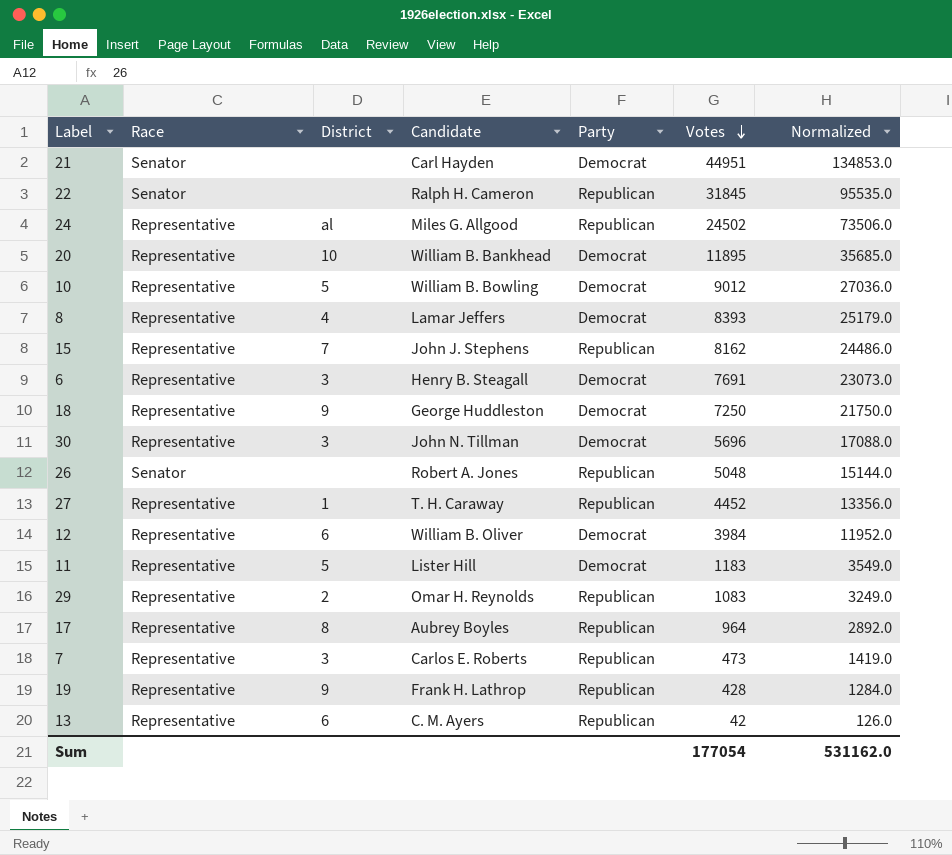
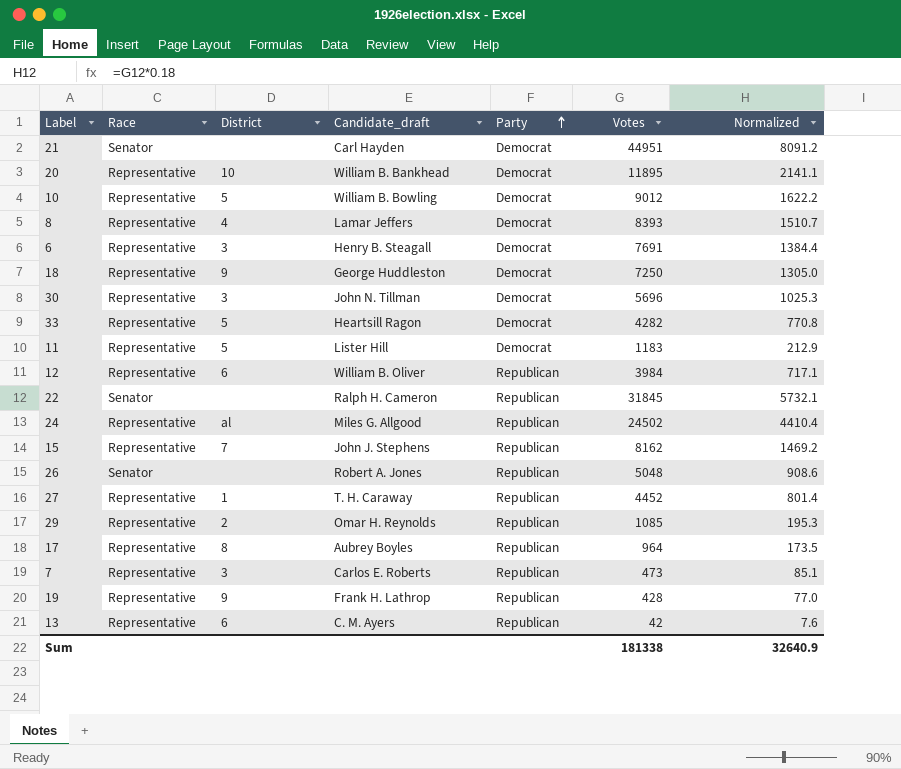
row order: Votes descending -> Party ascending
column name: Candidate -> Candidate_draft
column Normalized | formula: [Votes] * 3 -> [Votes] * 0.18
row 33: none -> Representative | 5 | Heartsill Ragon | Democrat | 4282 | 770.8
12 | Party: Democrat -> Republican
29 | Votes: 1083 -> 1085
Sum | Votes: 177054 -> 181338
Sum | Normalized: 531162.0 -> 32640.9

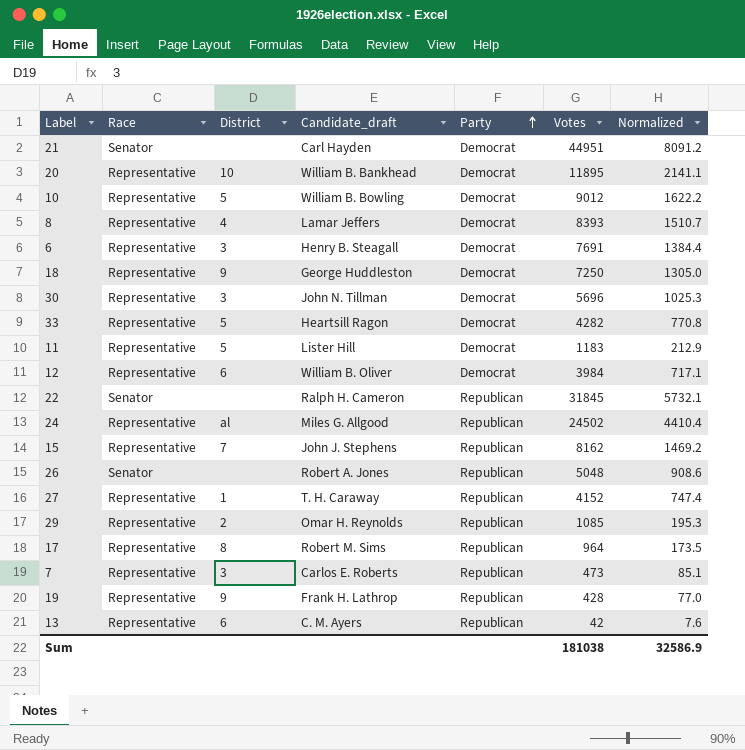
12 | Party: Republican -> Democrat
27 | Votes: 4452 -> 4152
27 | Normalized: 801.4 -> 747.4
17 | Candidate_draft: Aubrey Boyles -> Robert M. Sims
Sum | Votes: 181338 -> 181038
Sum | Normalized: 32640.9 -> 32586.9

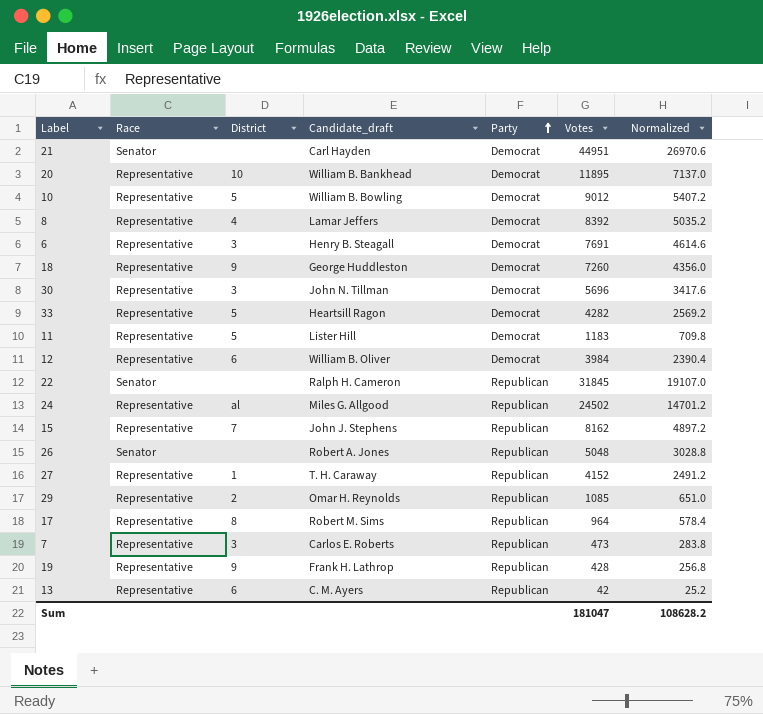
column Normalized | formula: [Votes] * 0.18 -> [Votes] * 0.6
8 | Votes: 8393 -> 8392
18 | Votes: 7250 -> 7260
Sum | Votes: 181038 -> 181047
Sum | Normalized: 32586.9 -> 108628.2

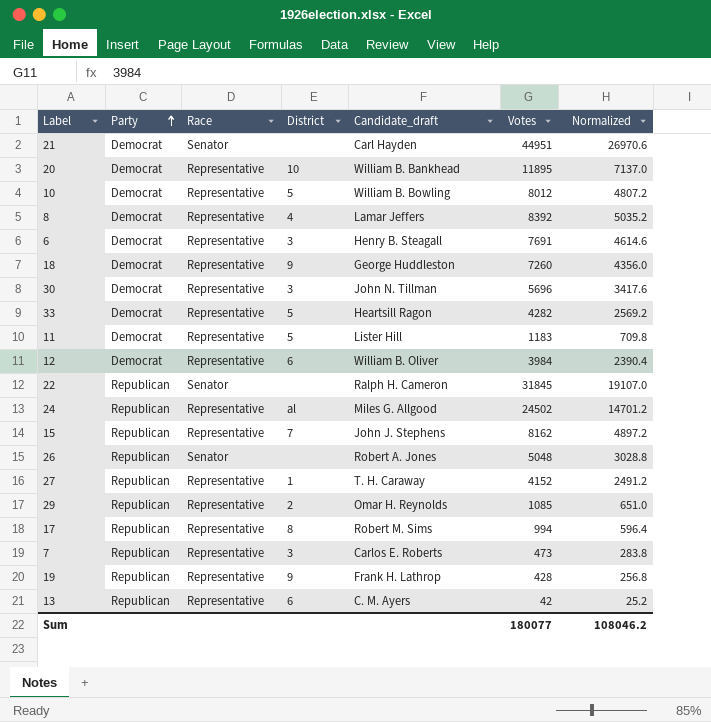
column Party | position: 5 -> 2
10 | Votes: 9012 -> 8012
10 | Normalized: 5407.2 -> 4807.2
17 | Votes: 964 -> 994
17 | Normalized: 578.4 -> 596.4
Sum | Votes: 181047 -> 180077
Sum | Normalized: 108628.2 -> 108046.2

